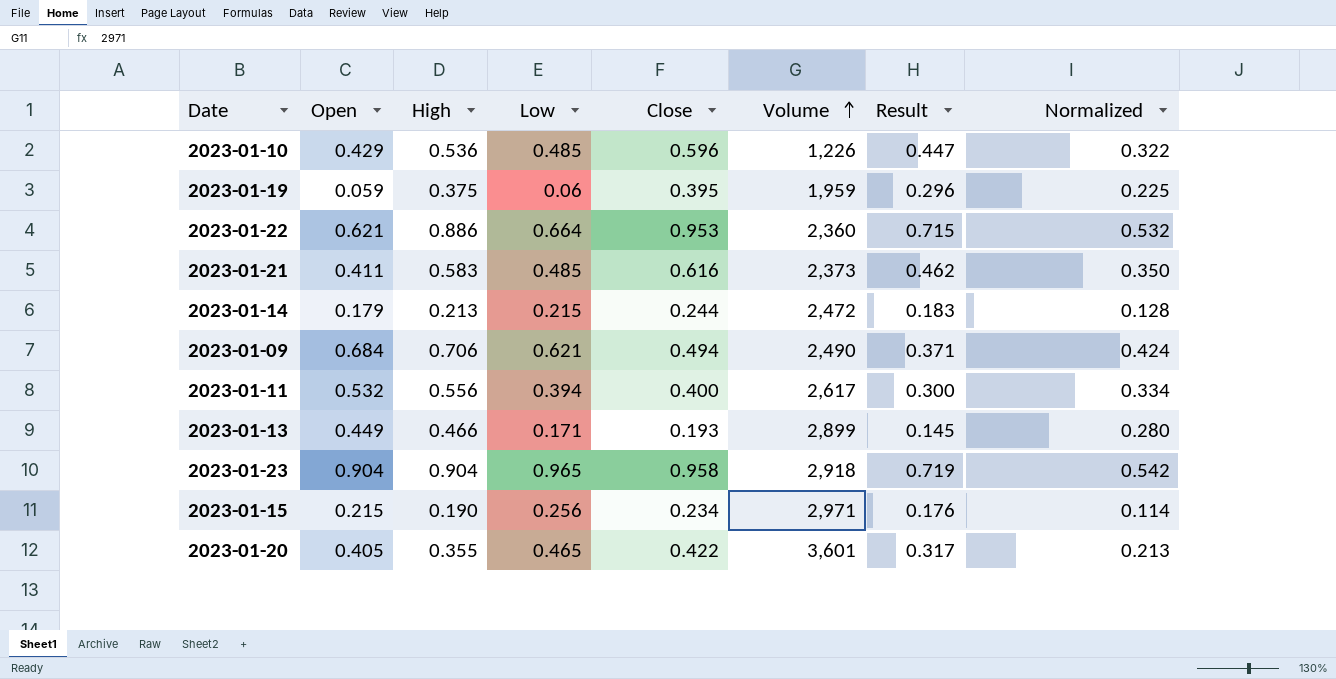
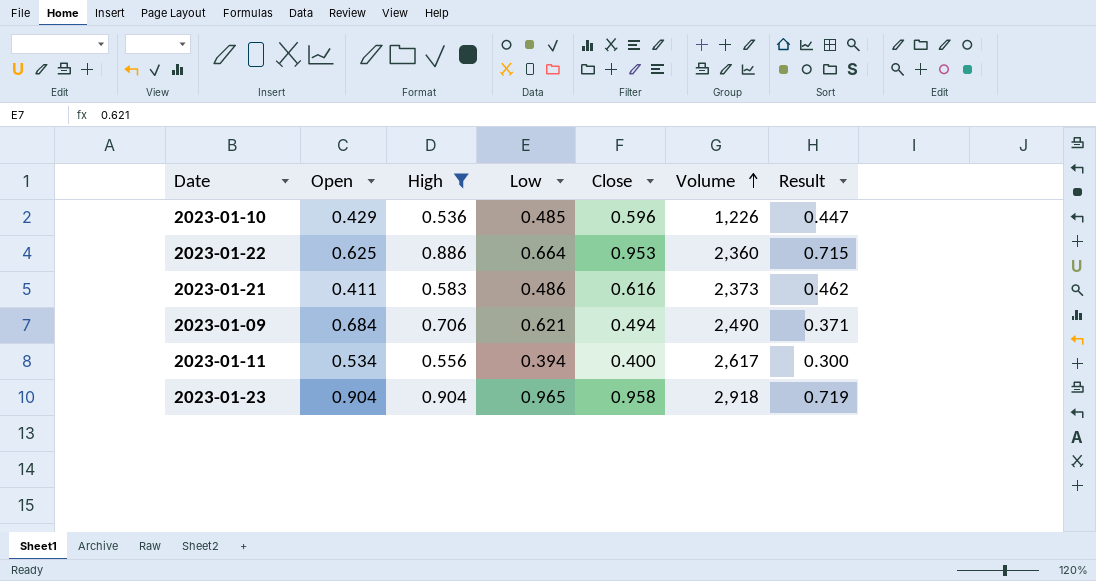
filter: none -> High >= 0.536
column Normalized | formula: [High] * 0.6 -> none
2023-01-22 | Open: 0.621 -> 0.625
2023-01-21 | Low: 0.485 -> 0.486
2023-01-11 | Open: 0.532 -> 0.534

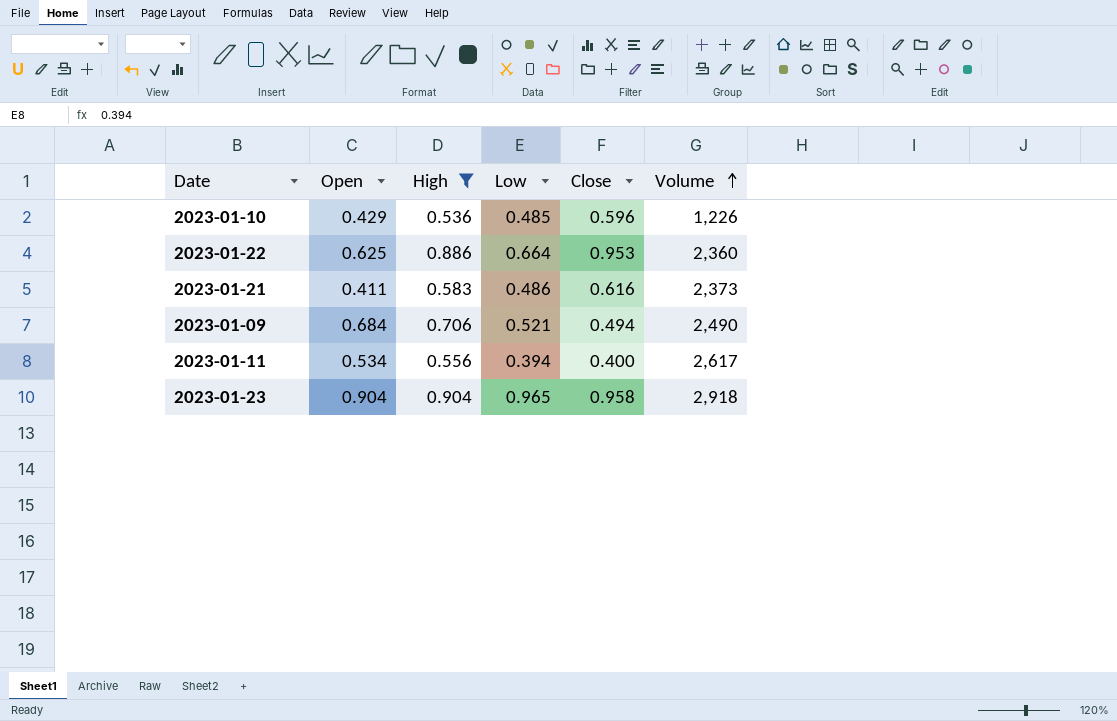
column Result | formula: [Close] * 0.75 -> none
2023-01-09 | Low: 0.621 -> 0.521

